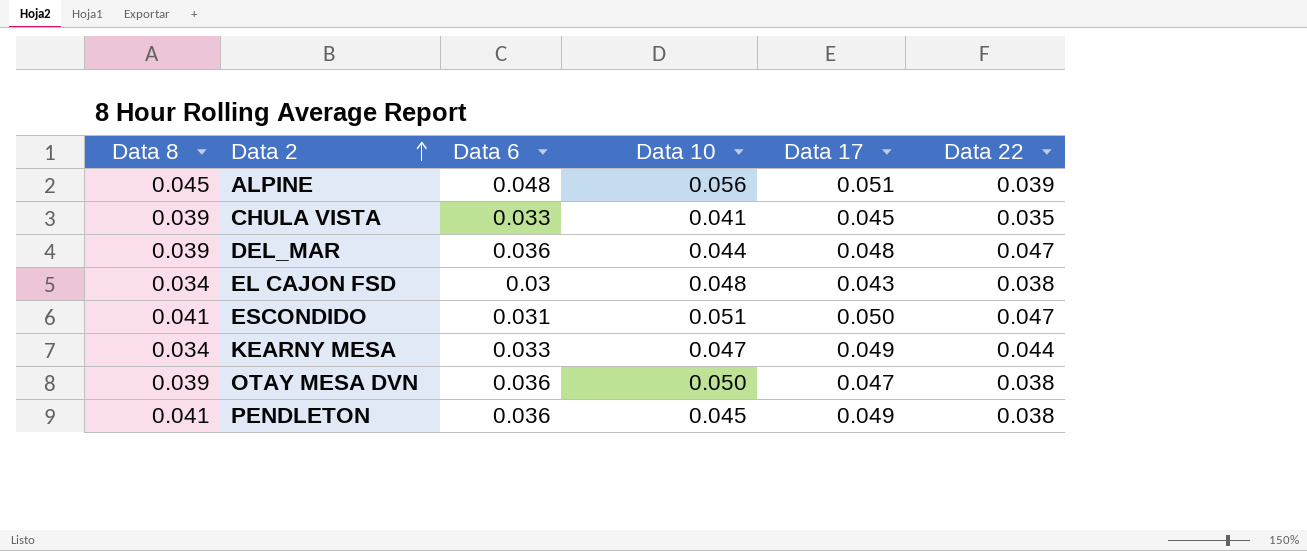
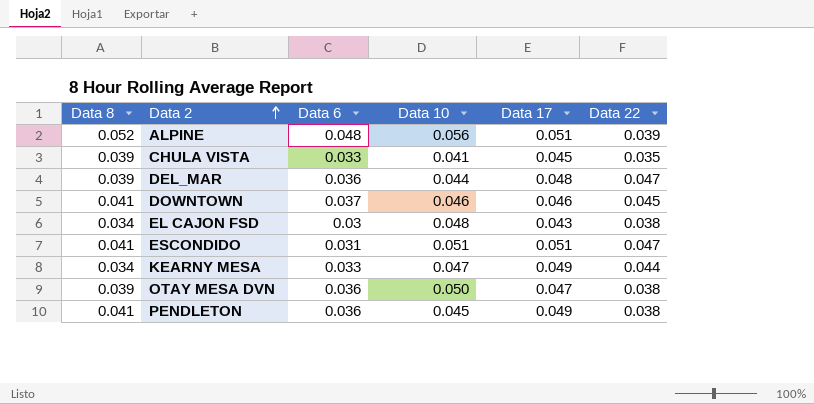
ALPINE | Data 8: 0.045 -> 0.052
row DOWNTOWN: none -> 0.041 | 0.037 | 0.046 | 0.046 | 0.045
ESCONDIDO | Data 17: 0.050 -> 0.051

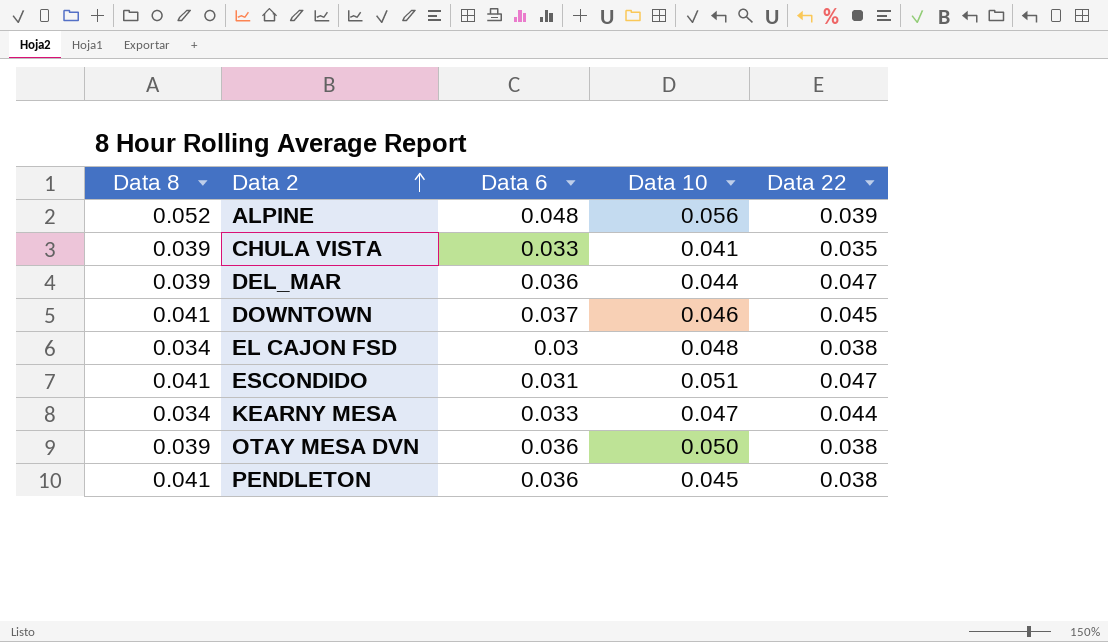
column Data 17 | position: 5 -> none

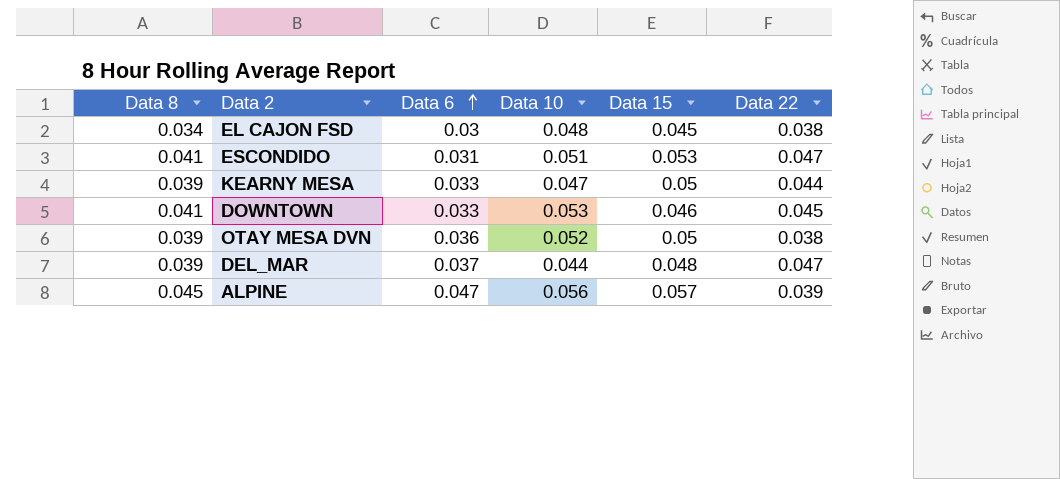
row order: Data 2 ascending -> Data 6 ascending
column Data 15 | position: none -> 5
row CHULA VISTA: 0.039 | 0.033 | 0.041 | 0.035 -> none
row PENDLETON: 0.041 | 0.036 | 0.045 | 0.038 -> none
KEARNY MESA | Data 8: 0.034 -> 0.039
DOWNTOWN | Data 6: 0.037 -> 0.033
DOWNTOWN | Data 10: 0.046 -> 0.053
OTAY MESA DVN | Data 10: 0.050 -> 0.052
DEL_MAR | Data 6: 0.036 -> 0.037
ALPINE | Data 8: 0.052 -> 0.045
ALPINE | Data 6: 0.048 -> 0.047

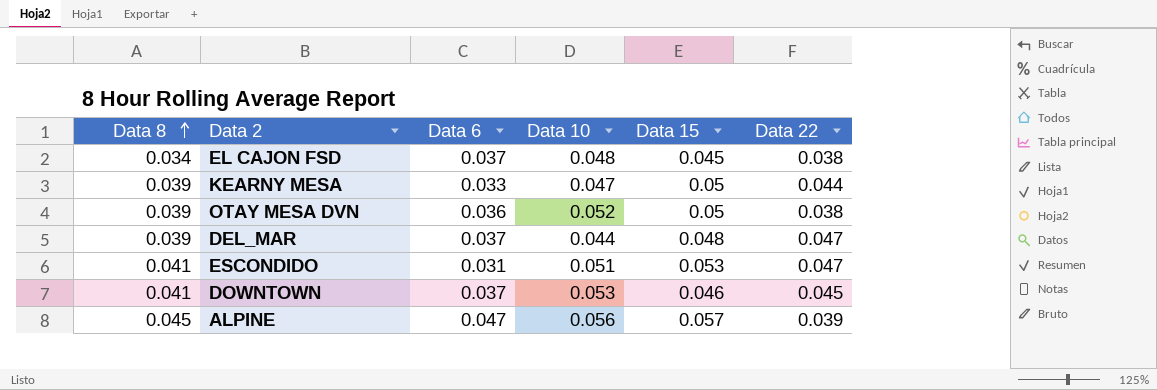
row order: Data 6 ascending -> Data 8 ascending
EL CAJON FSD | Data 6: 0.03 -> 0.037
DOWNTOWN | Data 6: 0.033 -> 0.037

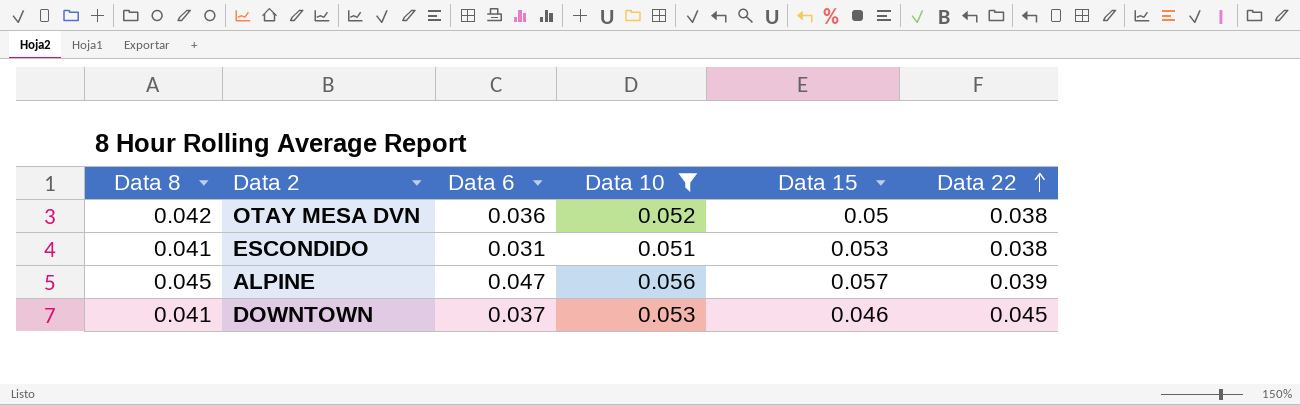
filter: none -> Data 10 >= 0.051
row order: Data 8 ascending -> Data 22 ascending
OTAY MESA DVN | Data 8: 0.039 -> 0.042
ESCONDIDO | Data 22: 0.047 -> 0.038

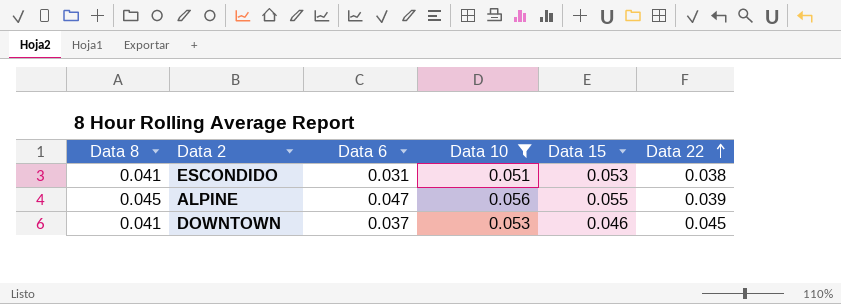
row OTAY MESA DVN: 0.042 | 0.036 | 0.052 | 0.05 | 0.038 -> none
ALPINE | Data 15: 0.057 -> 0.055

